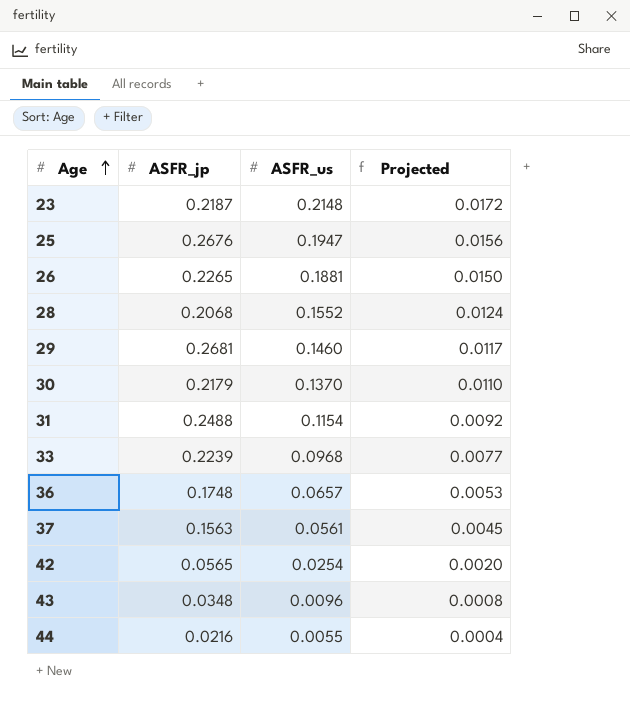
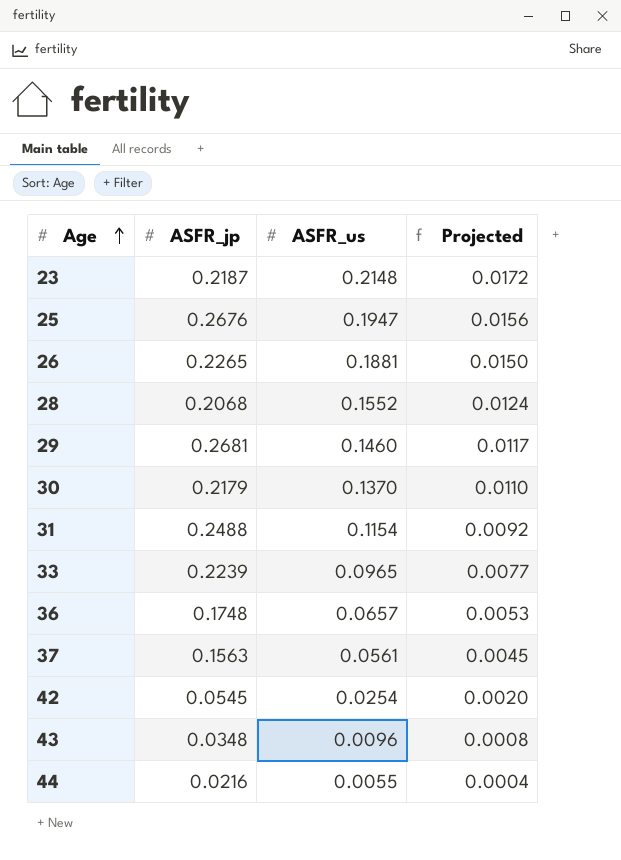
33 | ASFR_us: 0.0968 -> 0.0965
42 | ASFR_jp: 0.0565 -> 0.0545

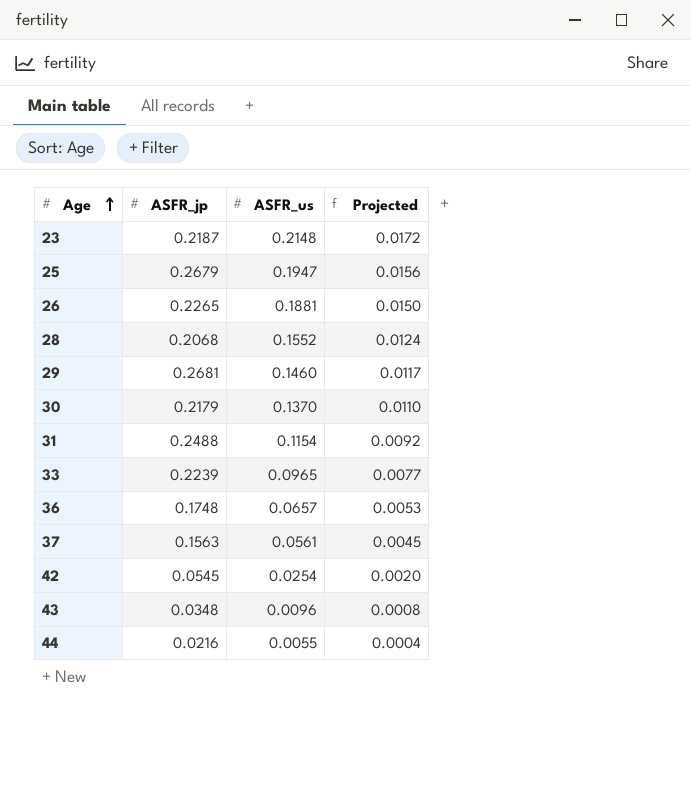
25 | ASFR_jp: 0.2676 -> 0.2679

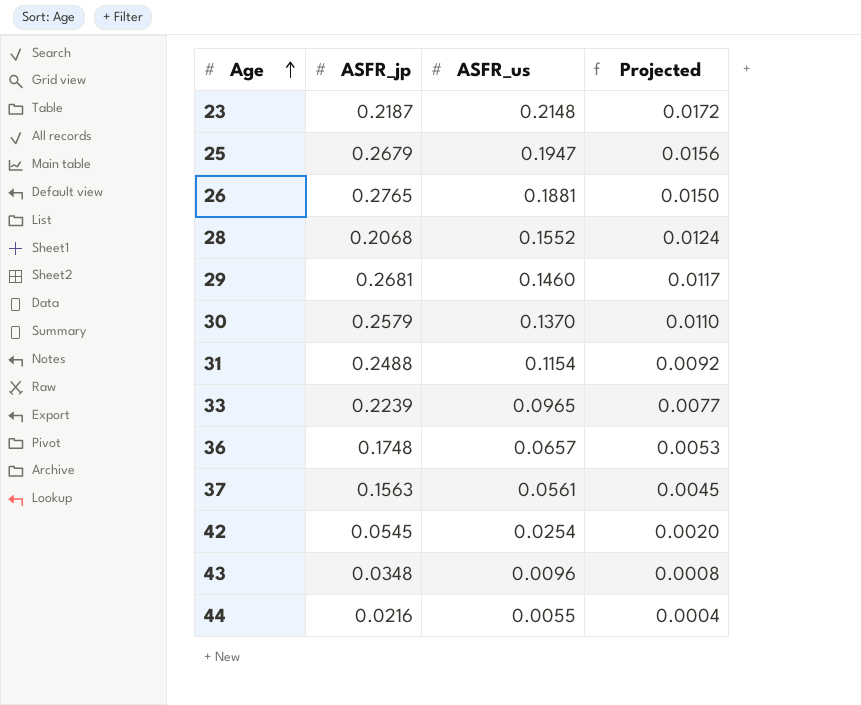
26 | ASFR_jp: 0.2265 -> 0.2765
30 | ASFR_jp: 0.2179 -> 0.2579

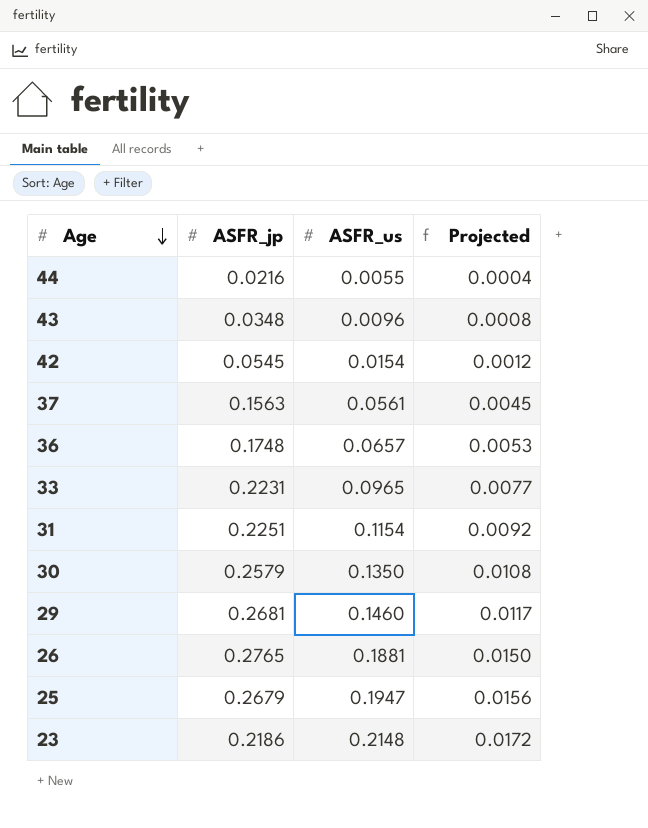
row order: Age ascending -> Age descending
row 28: 0.2068 | 0.1552 | 0.0124 -> none
42 | ASFR_us: 0.0254 -> 0.0154
42 | Projected: 0.0020 -> 0.0012
33 | ASFR_jp: 0.2239 -> 0.2231
31 | ASFR_jp: 0.2488 -> 0.2251
30 | ASFR_us: 0.1370 -> 0.1350
30 | Projected: 0.0110 -> 0.0108
23 | ASFR_jp: 0.2187 -> 0.2186

